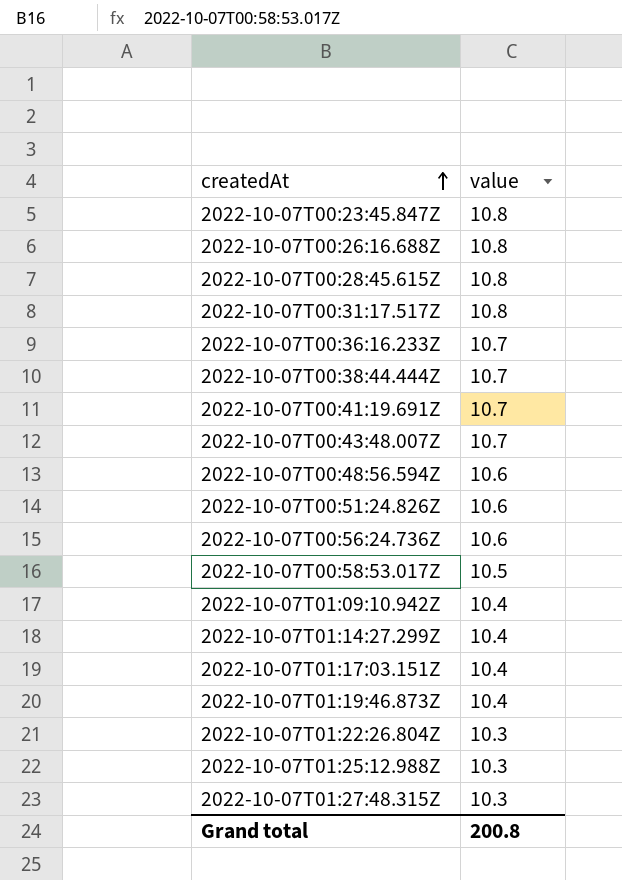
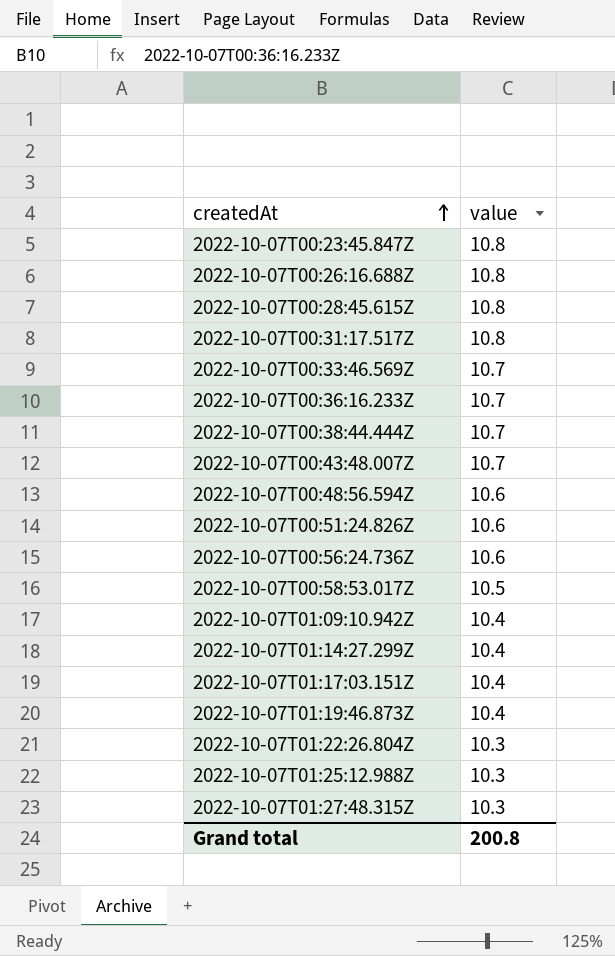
row 2022-10-07T00:41:19.691Z: 10.7 -> none
row 2022-10-07T00:33:46.569Z: none -> 10.7

